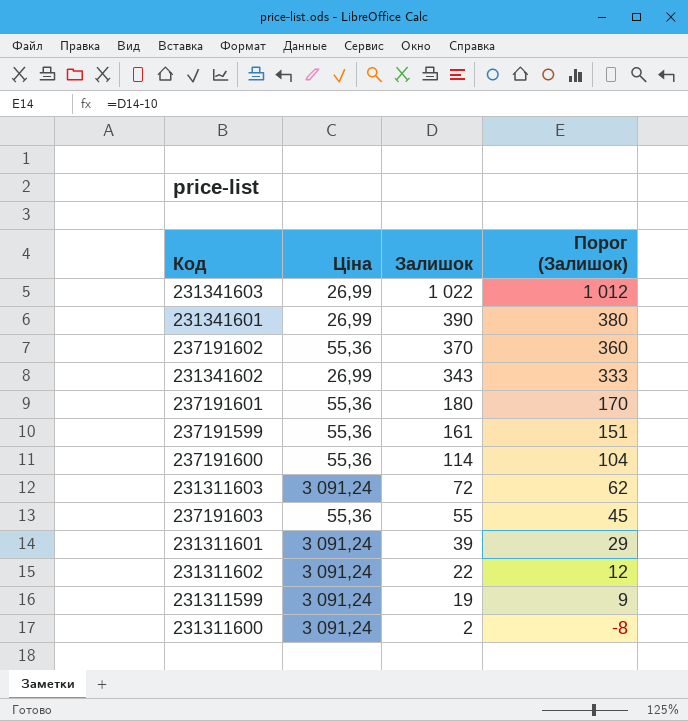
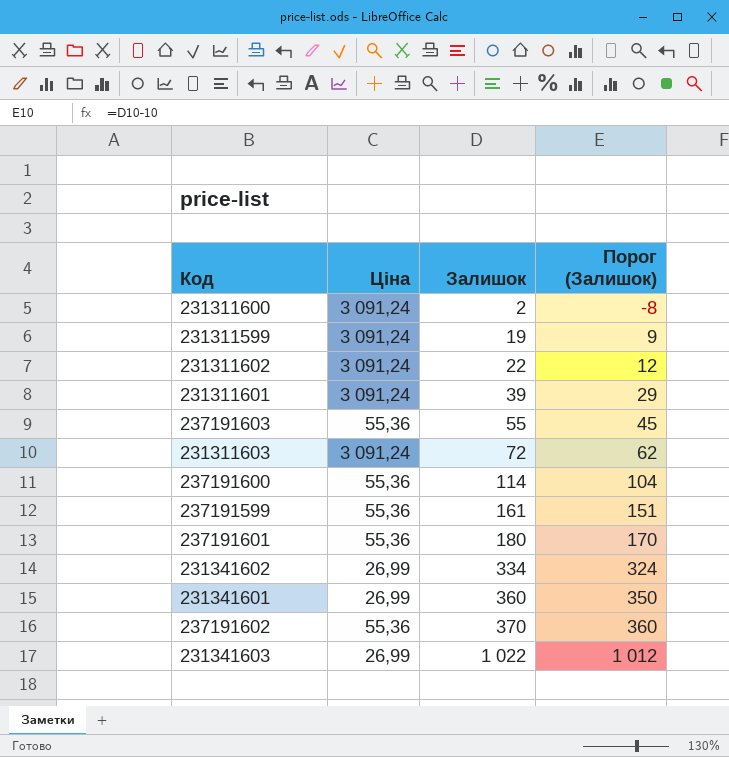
row order: Залишок descending -> Залишок ascending
231341602 | Залишок: 343 -> 334
231341602 | Порог (Залишок): 333 -> 324
231341601 | Залишок: 390 -> 360
231341601 | Порог (Залишок): 380 -> 350

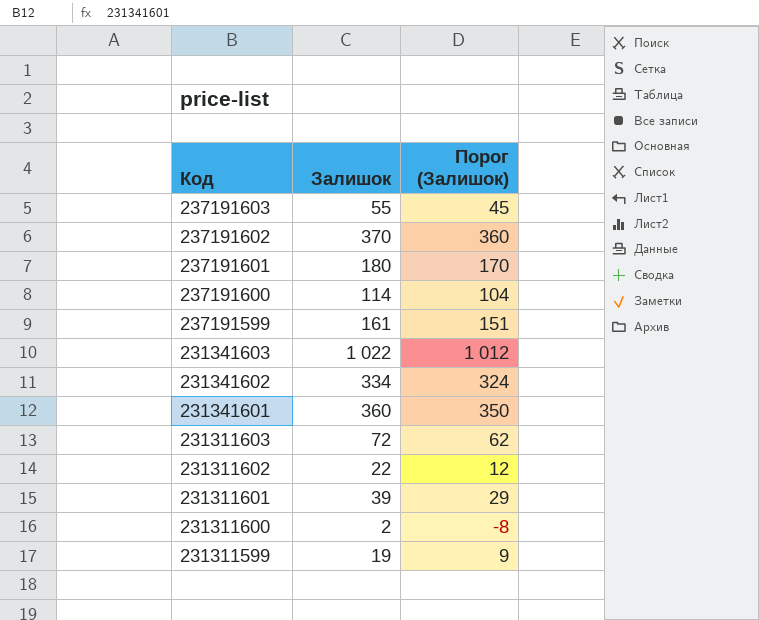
row order: Залишок ascending -> Код descending
column Ціна | position: 2 -> none

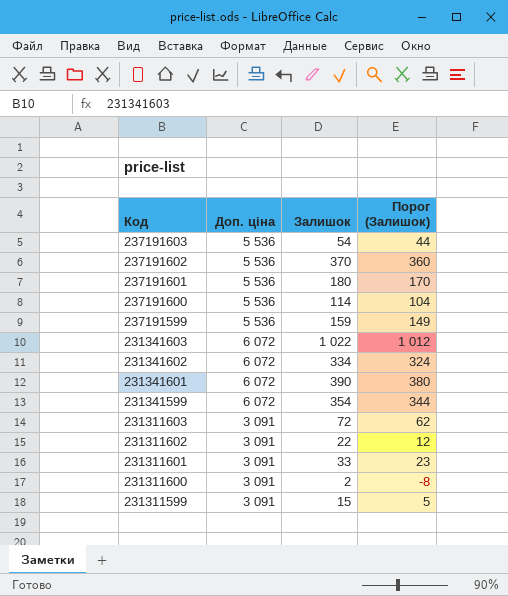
column Доп. ціна | position: none -> 2
237191603 | Залишок: 55 -> 54
237191603 | Порог (Залишок): 45 -> 44
237191599 | Залишок: 161 -> 159
237191599 | Порог (Залишок): 151 -> 149
231341601 | Залишок: 360 -> 390
231341601 | Порог (Залишок): 350 -> 380
row 231341599: none -> 6 072 | 354 | 344
231311601 | Залишок: 39 -> 33
231311601 | Порог (Залишок): 29 -> 23
231311599 | Залишок: 19 -> 15
231311599 | Порог (Залишок): 9 -> 5

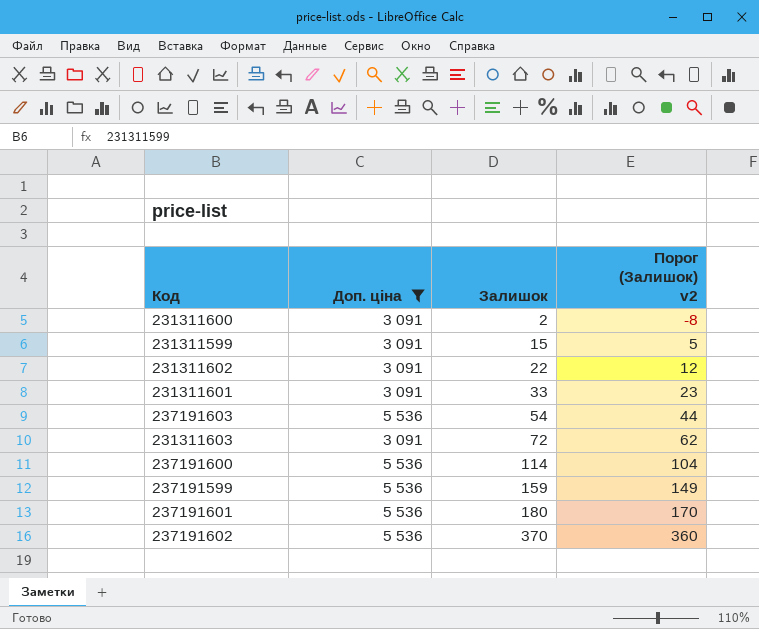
filter: none -> Доп. ціна != 6 072
row order: Код descending -> Залишок ascending
column name: Порог (Залишок) -> Порог (Залишок) v2

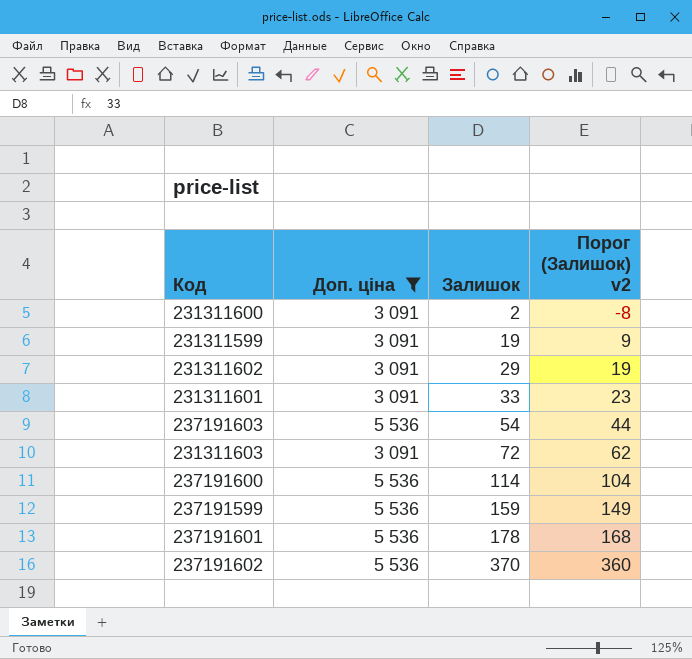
231311599 | Залишок: 15 -> 19
231311599 | Порог (Залишок) v2: 5 -> 9
231311602 | Залишок: 22 -> 29
231311602 | Порог (Залишок) v2: 12 -> 19
237191601 | Залишок: 180 -> 178
237191601 | Порог (Залишок) v2: 170 -> 168

